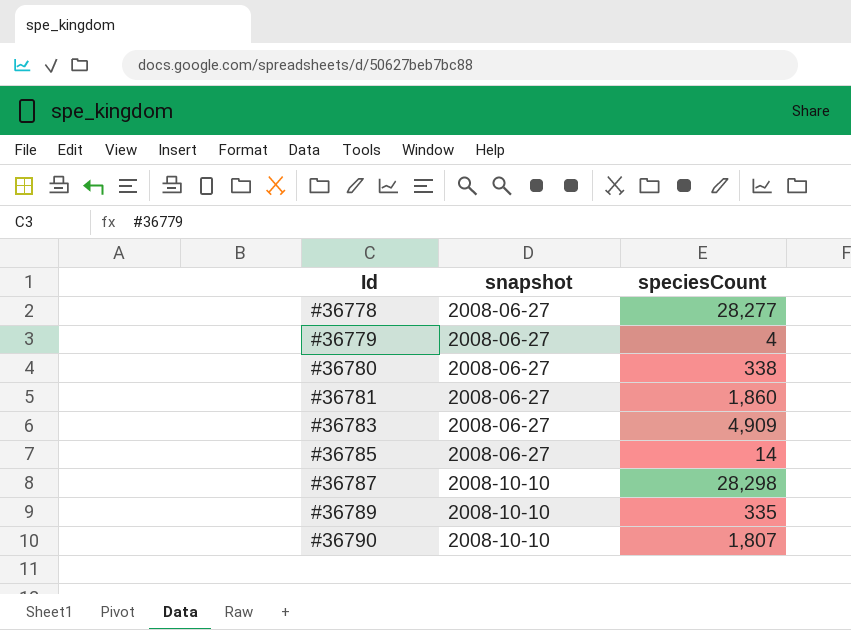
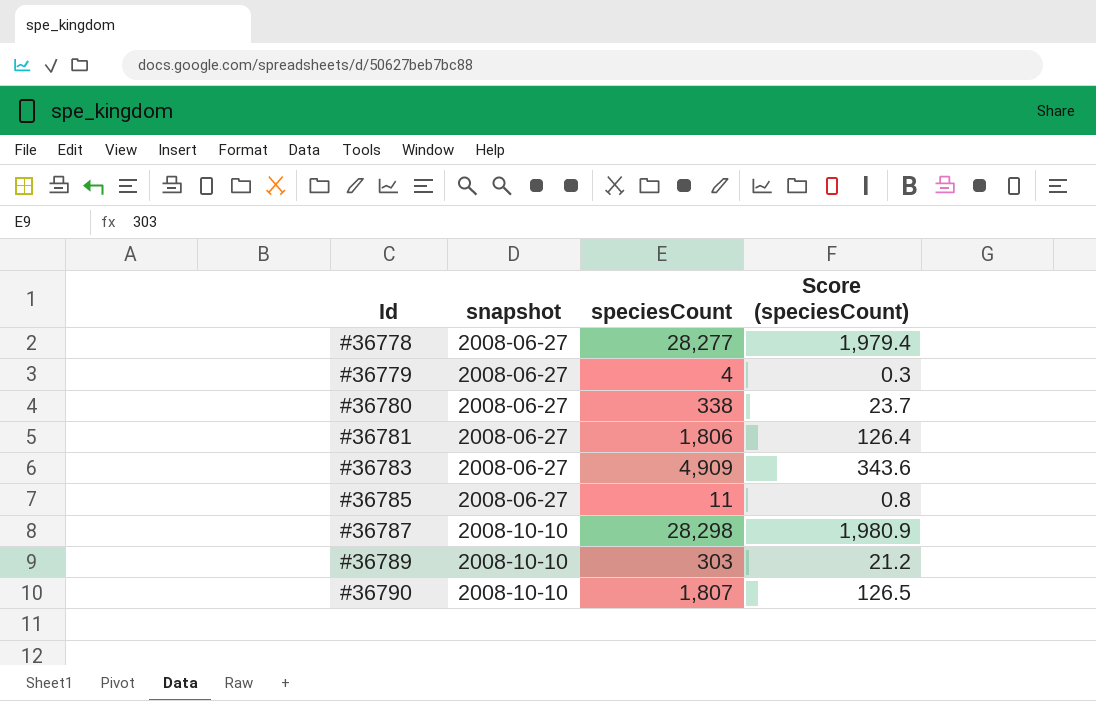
column Score (speciesCount) | formula: none -> [speciesCount] * 0.07
#36781 | speciesCount: 1,860 -> 1,806
#36785 | speciesCount: 14 -> 11
#36789 | speciesCount: 335 -> 303

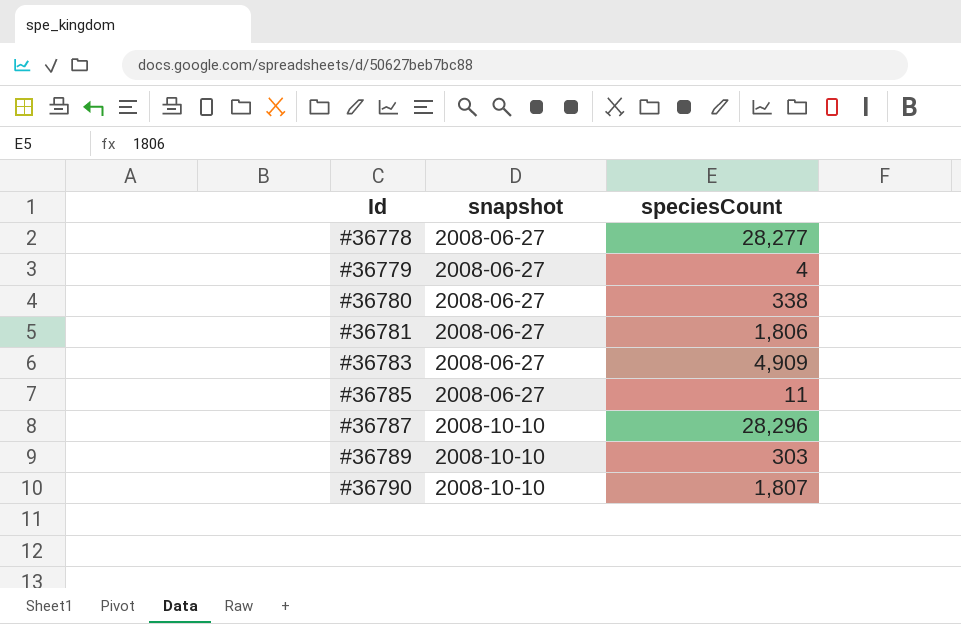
column Score (speciesCount) | formula: [speciesCount] * 0.07 -> none
#36787 | speciesCount: 28,298 -> 28,296

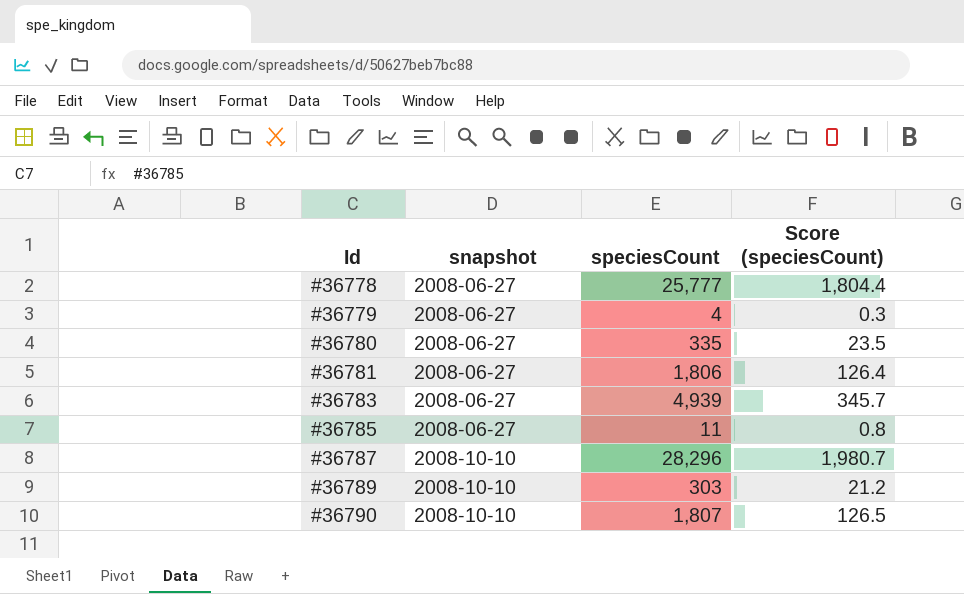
column Score (speciesCount) | formula: none -> [speciesCount] * 0.07
#36778 | speciesCount: 28,277 -> 25,777
#36780 | speciesCount: 338 -> 335
#36783 | speciesCount: 4,909 -> 4,939

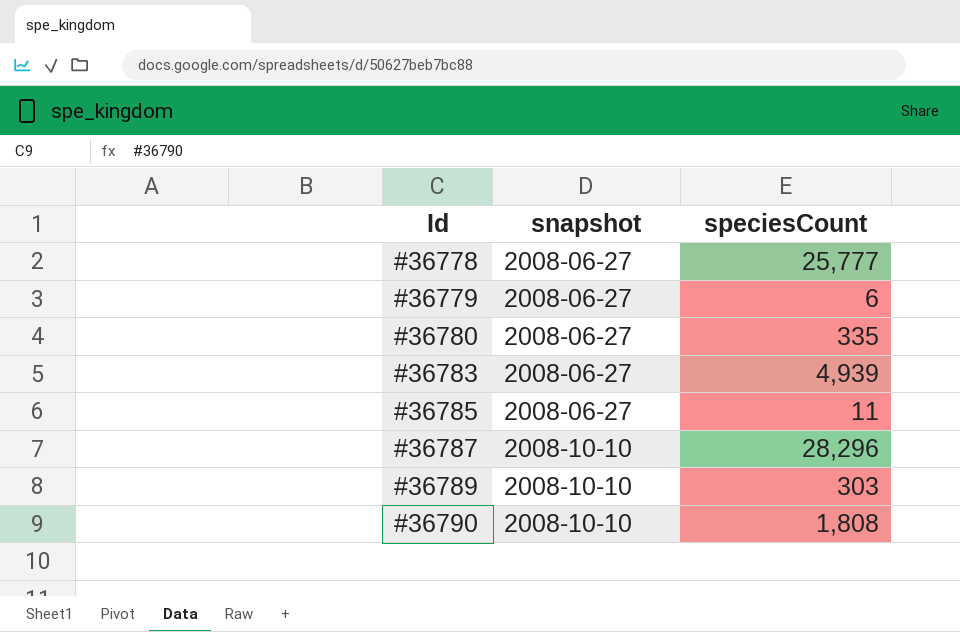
column Score (speciesCount) | formula: [speciesCount] * 0.07 -> none
row #36781: 2008-06-27 | 1,806 | 126.4 -> none
#36779 | speciesCount: 4 -> 6
#36790 | speciesCount: 1,807 -> 1,808

